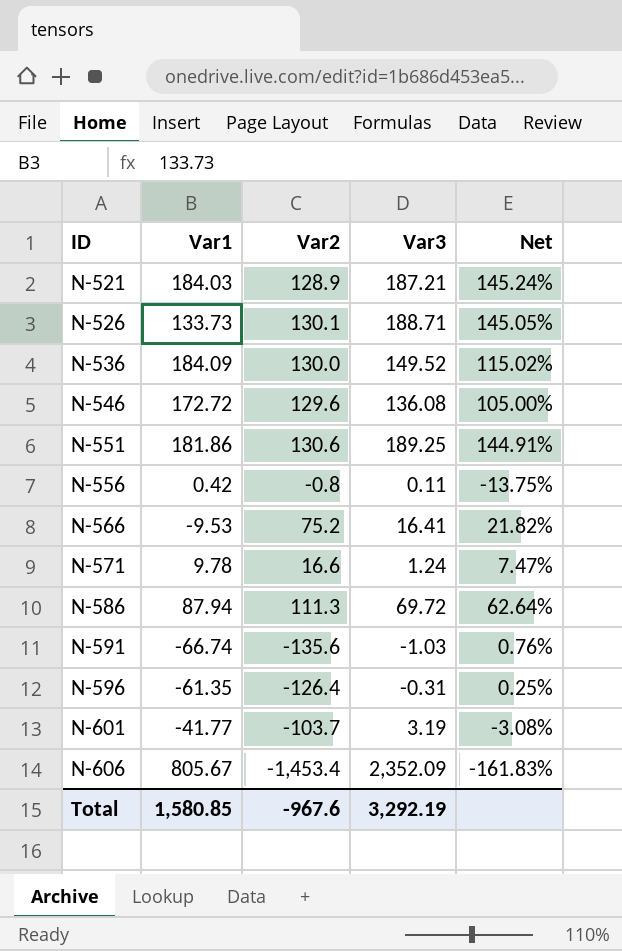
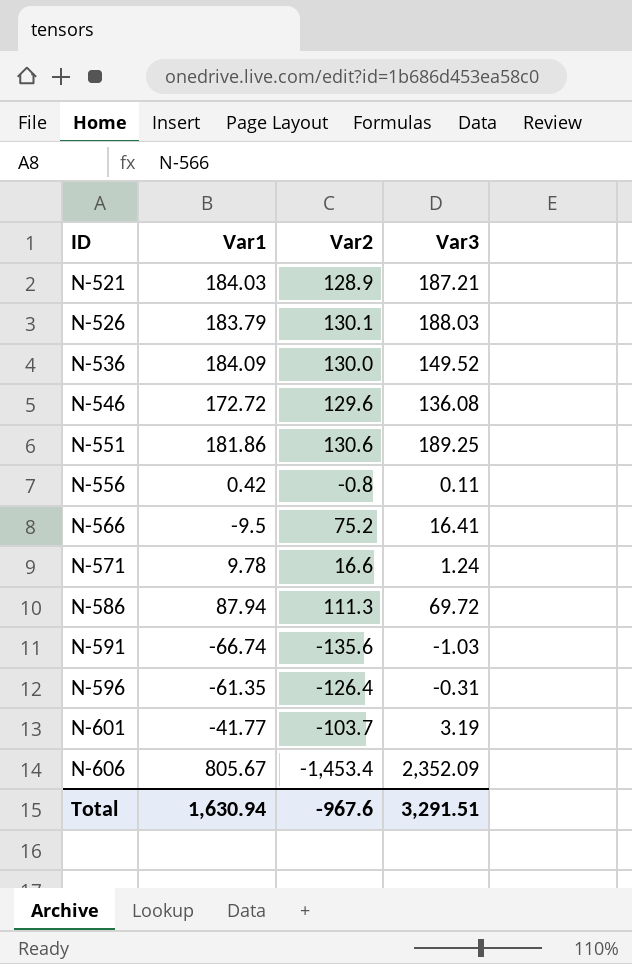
column Net | formula: [Var3] / [Var2] -> none
N-526 | Var1: 133.73 -> 183.79
N-526 | Var3: 188.71 -> 188.03
N-566 | Var1: -9.53 -> -9.5
Total | Var1: 1,580.85 -> 1,630.94
Total | Var3: 3,292.19 -> 3,291.51

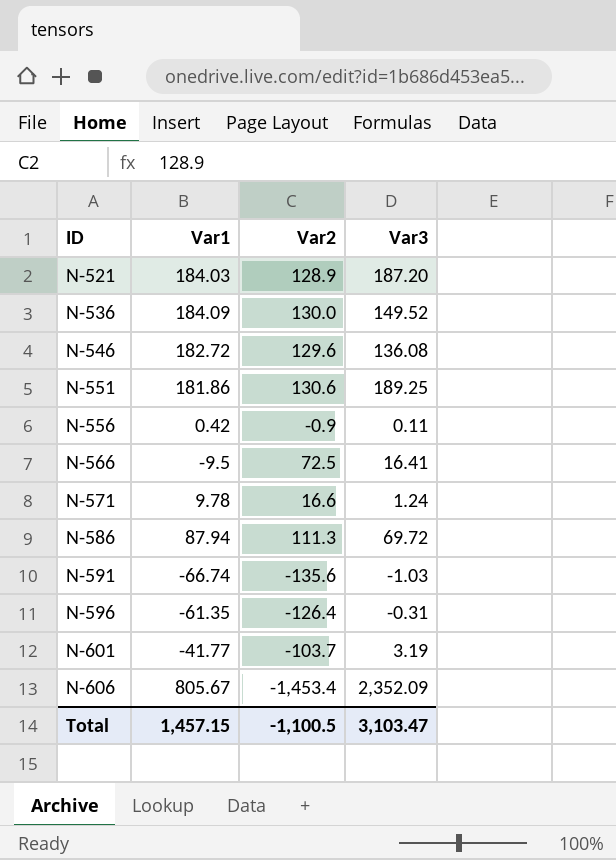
row N-526: 183.79 | 130.1 | 188.03 -> none
N-521 | Var3: 187.21 -> 187.20
N-546 | Var1: 172.72 -> 182.72
N-556 | Var2: -0.8 -> -0.9
N-566 | Var2: 75.2 -> 72.5
Total | Var1: 1,630.94 -> 1,457.15
Total | Var2: -967.6 -> -1,100.5
Total | Var3: 3,291.51 -> 3,103.47

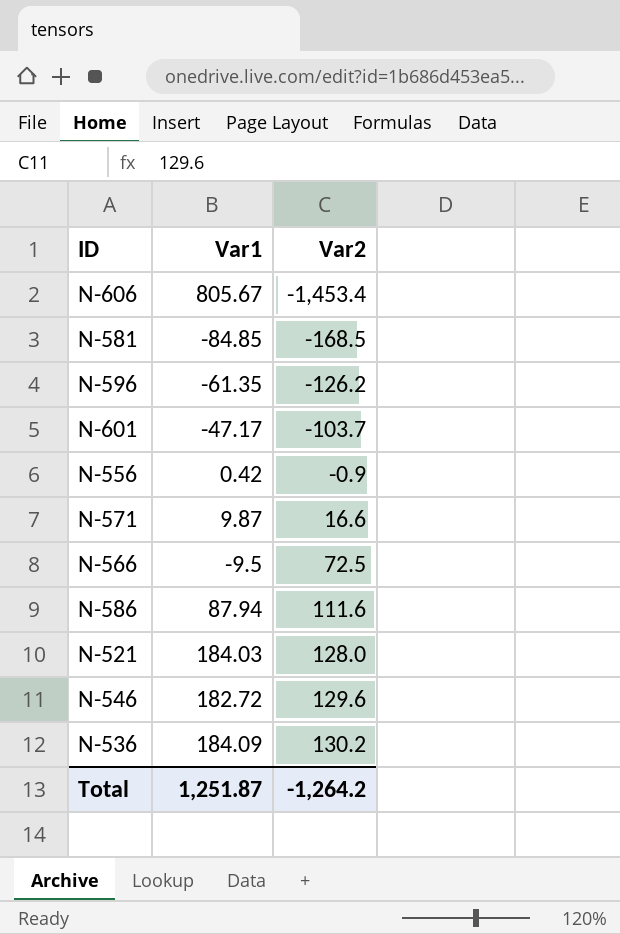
row order: ID ascending -> Var2 ascending
column Var3 | position: 4 -> none
row N-551: 181.86 | 130.6 | 189.25 -> none
row N-591: -66.74 | -135.6 | -1.03 -> none
row N-581: none -> -84.85 | -168.5
N-596 | Var2: -126.4 -> -126.2
N-601 | Var1: -41.77 -> -47.17
N-571 | Var1: 9.78 -> 9.87
N-586 | Var2: 111.3 -> 111.6
N-521 | Var2: 128.9 -> 128.0
N-536 | Var2: 130.0 -> 130.2
Total | Var1: 1,457.15 -> 1,251.87
Total | Var2: -1,100.5 -> -1,264.2

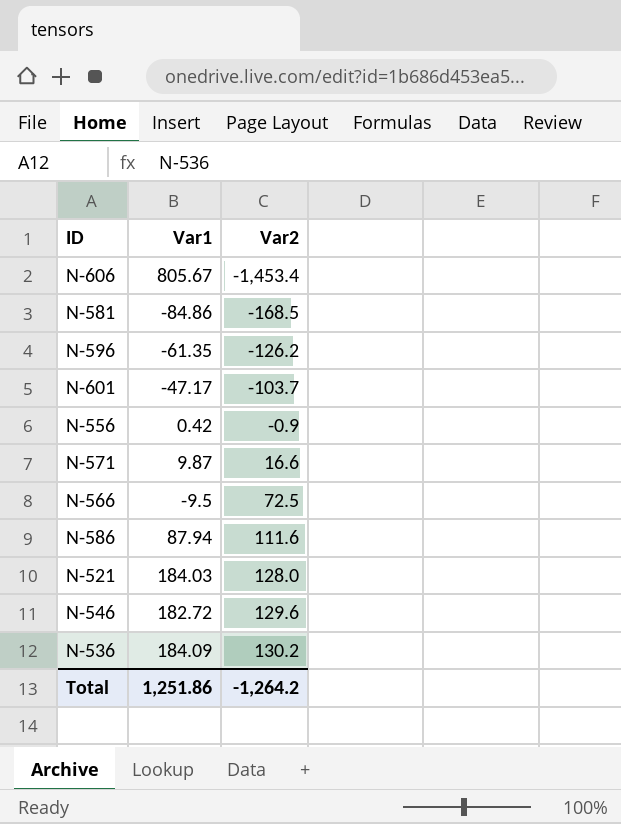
N-581 | Var1: -84.85 -> -84.86
Total | Var1: 1,251.87 -> 1,251.86

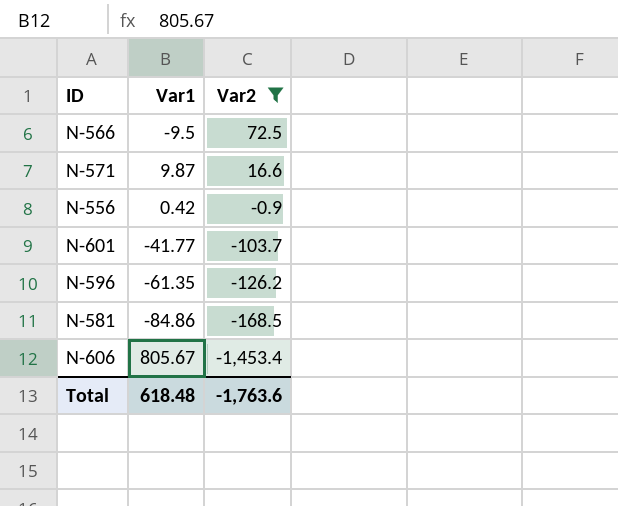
filter: none -> Var2 <= 72.5
row order: Var2 ascending -> Var2 descending
N-601 | Var1: -47.17 -> -41.77
Total | Var1: 1,251.86 -> 618.48
Total | Var2: -1,264.2 -> -1,763.6

